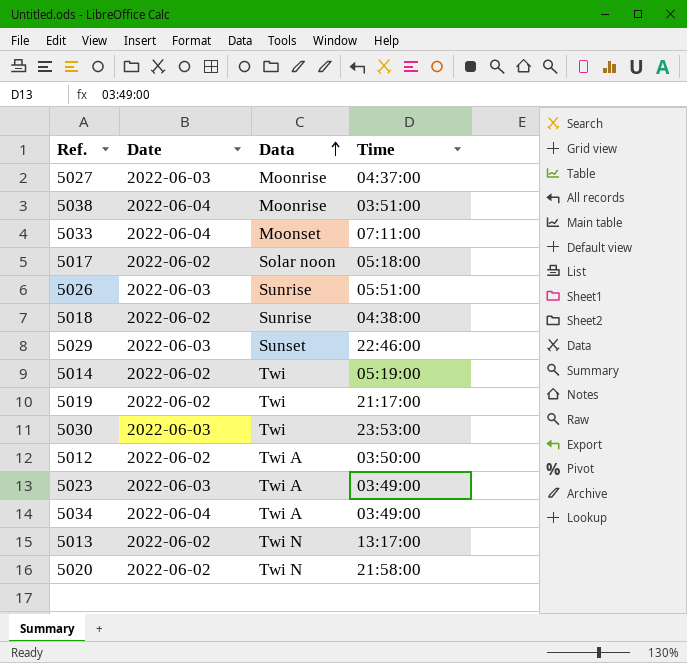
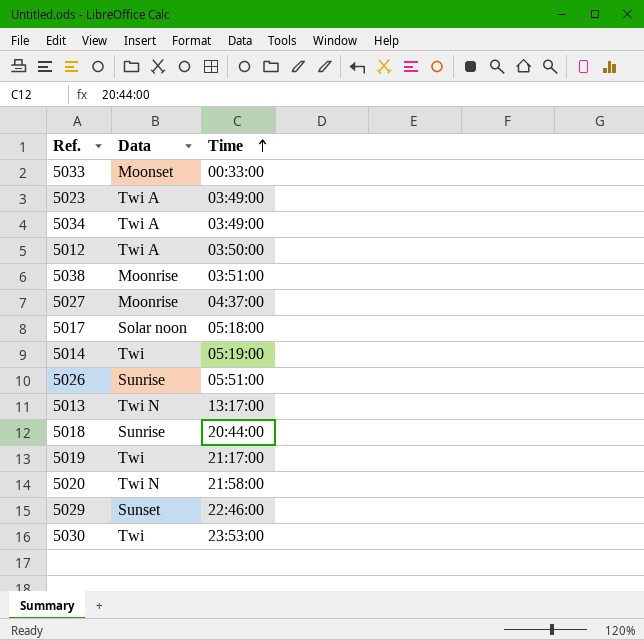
row order: Data ascending -> Time ascending
column Date | position: 2 -> none
5033 | Time: 07:11:00 -> 00:33:00
5018 | Time: 04:38:00 -> 20:44:00

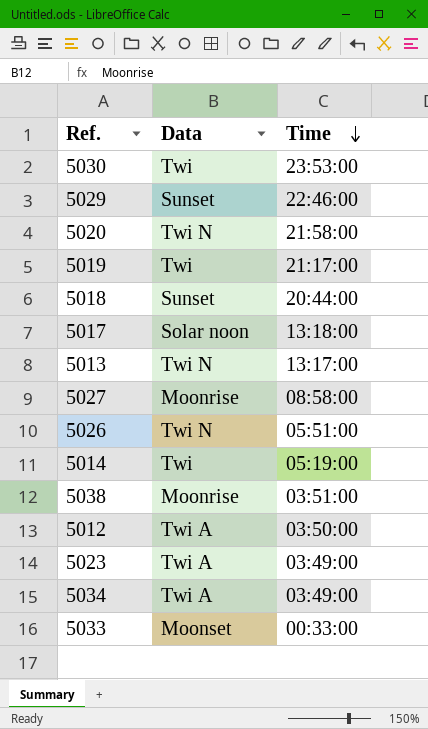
row order: Time ascending -> Time descending
5018 | Data: Sunrise -> Sunset
5017 | Time: 05:18:00 -> 13:18:00
5027 | Time: 04:37:00 -> 08:58:00
5026 | Data: Sunrise -> Twi N

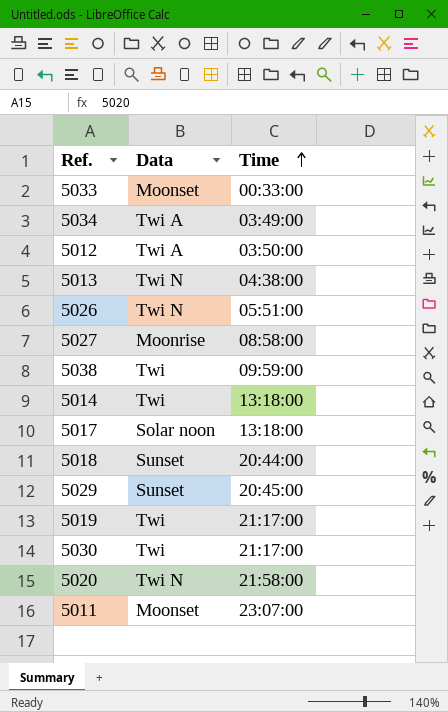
row order: Time descending -> Time ascending
row 5023: Twi A | 03:49:00 -> none
5013 | Time: 13:17:00 -> 04:38:00
5038 | Data: Moonrise -> Twi
5038 | Time: 03:51:00 -> 09:59:00
5014 | Time: 05:19:00 -> 13:18:00
5029 | Time: 22:46:00 -> 20:45:00
5030 | Time: 23:53:00 -> 21:17:00
row 5011: none -> Moonset | 23:07:00

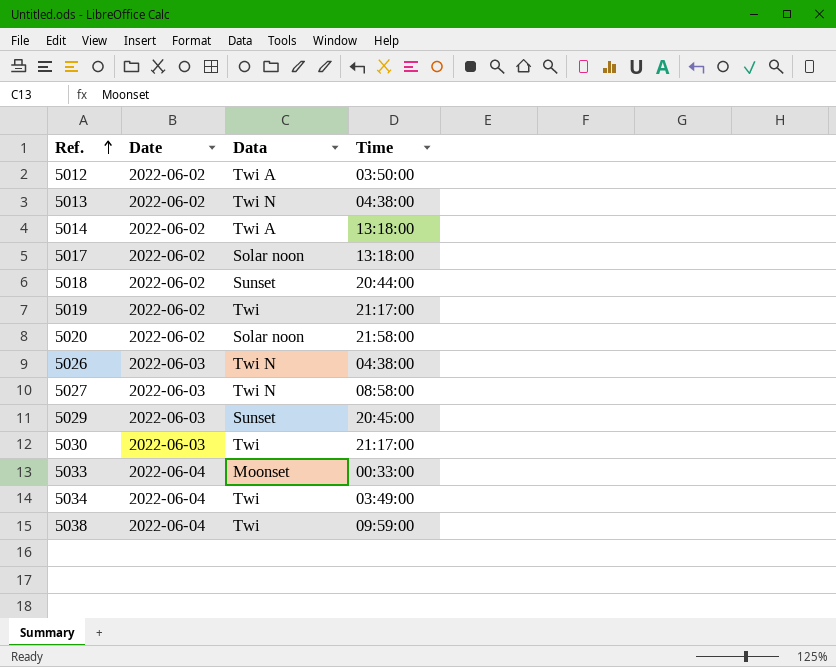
row order: Time ascending -> Ref. ascending
column Date | position: none -> 2
row 5011: Moonset | 23:07:00 -> none
5014 | Data: Twi -> Twi A
5020 | Data: Twi N -> Solar noon
5026 | Time: 05:51:00 -> 04:38:00
5027 | Data: Moonrise -> Twi N
5034 | Data: Twi A -> Twi

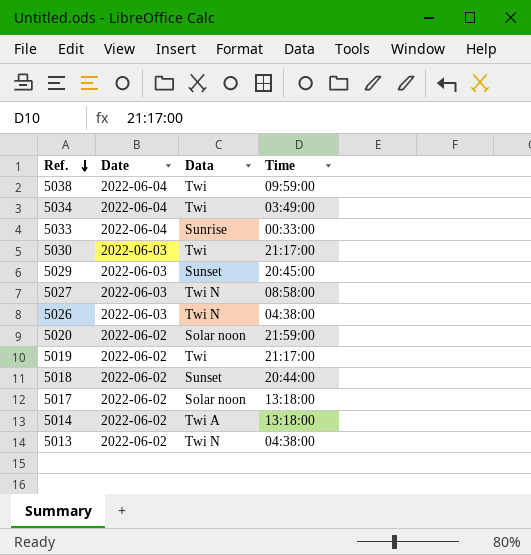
row order: Ref. ascending -> Ref. descending
row 5012: 2022-06-02 | Twi A | 03:50:00 -> none
5033 | Data: Moonset -> Sunrise
5020 | Time: 21:58:00 -> 21:59:00

